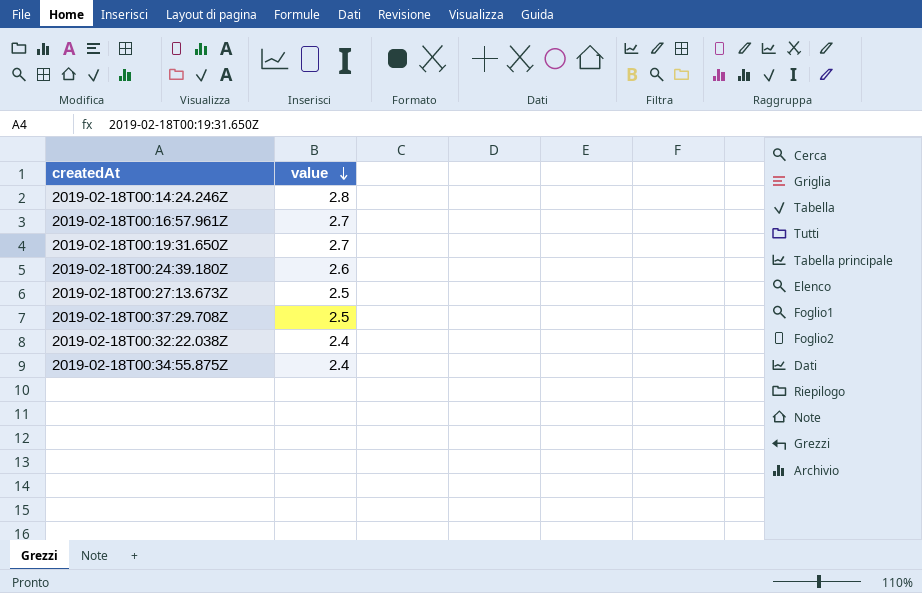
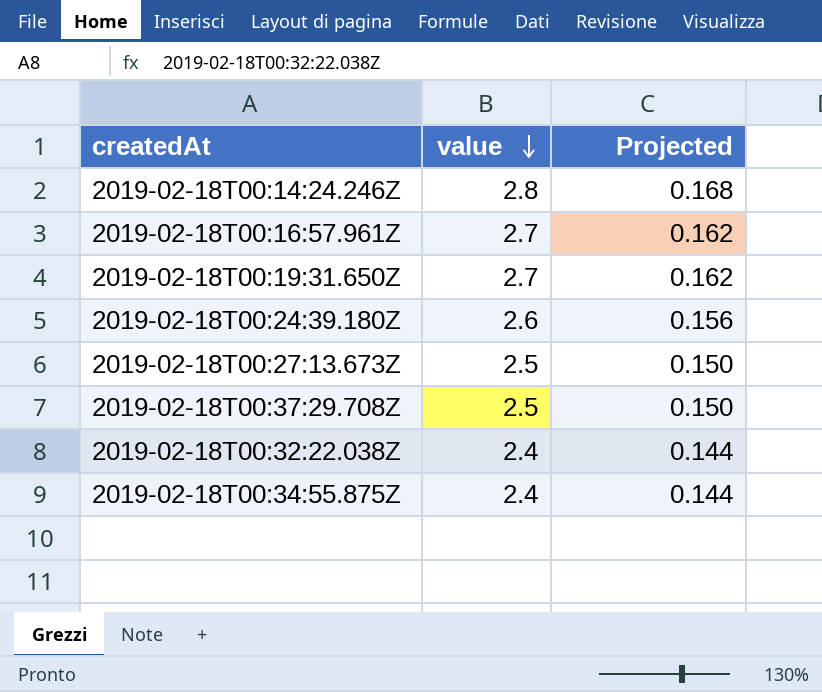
column Projected | formula: none -> [value] * 0.06

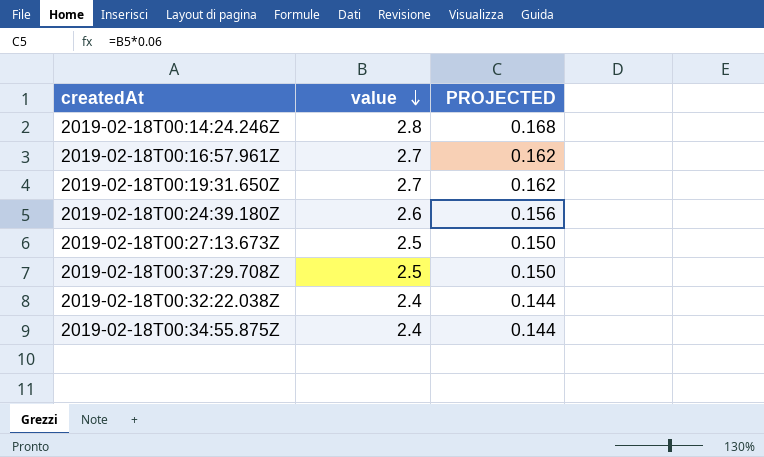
column name: Projected -> PROJECTED

